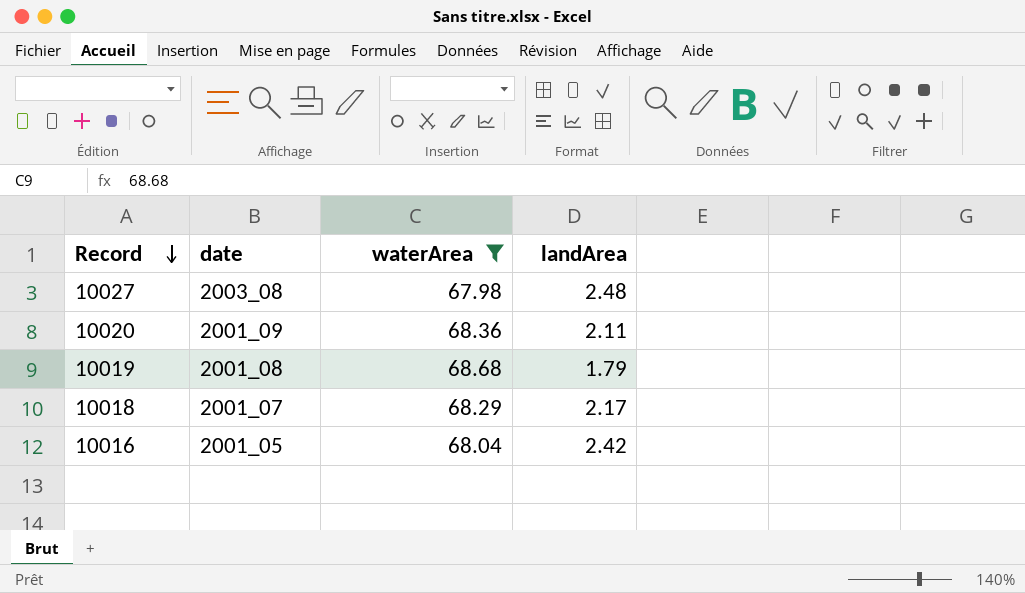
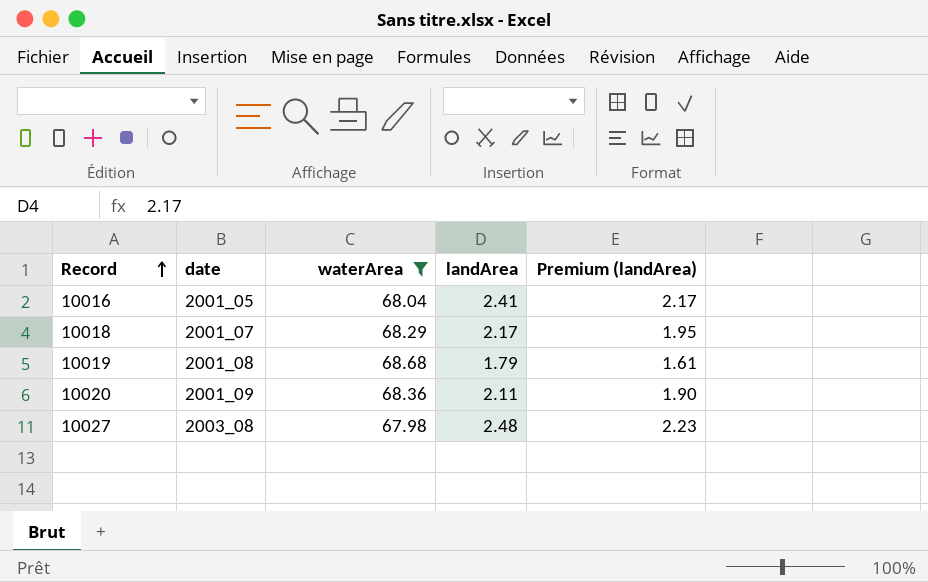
row order: Record descending -> Record ascending
column Premium (landArea) | formula: none -> [landArea] * 0.9
10016 | landArea: 2.42 -> 2.41

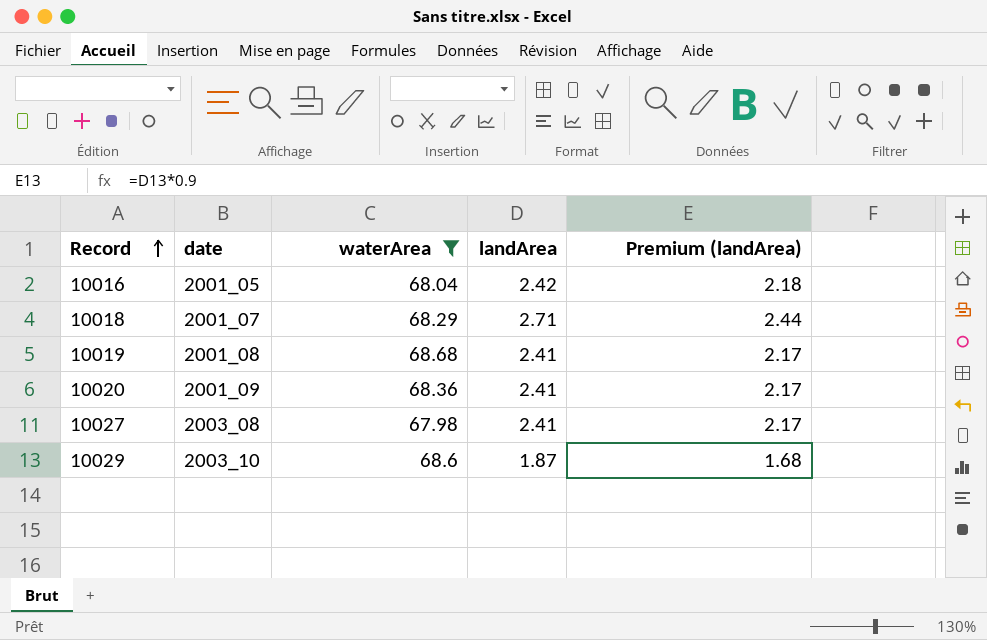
10016 | landArea: 2.41 -> 2.42
10016 | Premium (landArea): 2.17 -> 2.18
10018 | landArea: 2.17 -> 2.71
10018 | Premium (landArea): 1.95 -> 2.44
10019 | landArea: 1.79 -> 2.41
10019 | Premium (landArea): 1.61 -> 2.17
10020 | landArea: 2.11 -> 2.41
10020 | Premium (landArea): 1.90 -> 2.17
10027 | landArea: 2.48 -> 2.41
10027 | Premium (landArea): 2.23 -> 2.17
row 10029: none -> 2003_10 | 68.6 | 1.87 | 1.68

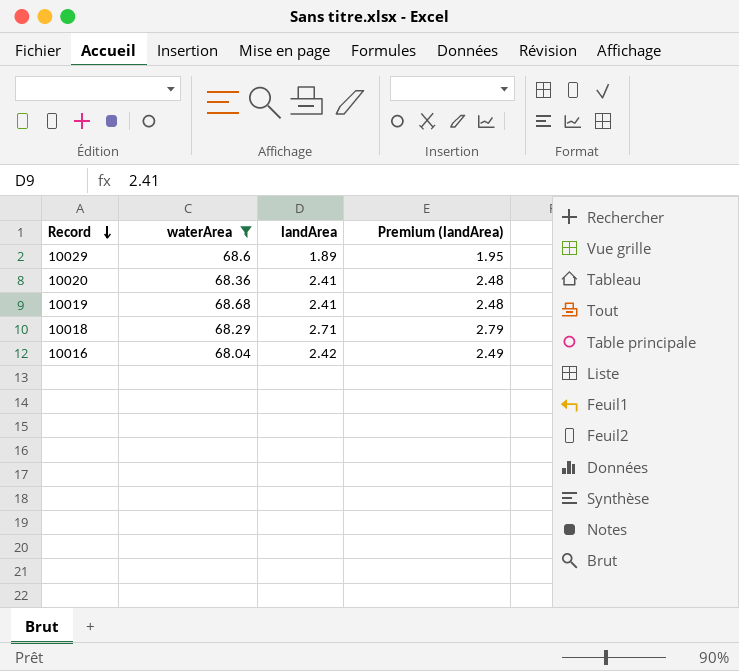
row order: Record ascending -> Record descending
column date | position: 2 -> none
column Premium (landArea) | formula: [landArea] * 0.9 -> [landArea] * 1.03
row 10027: 2003_08 | 67.98 | 2.41 | 2.17 -> none
10029 | landArea: 1.87 -> 1.89

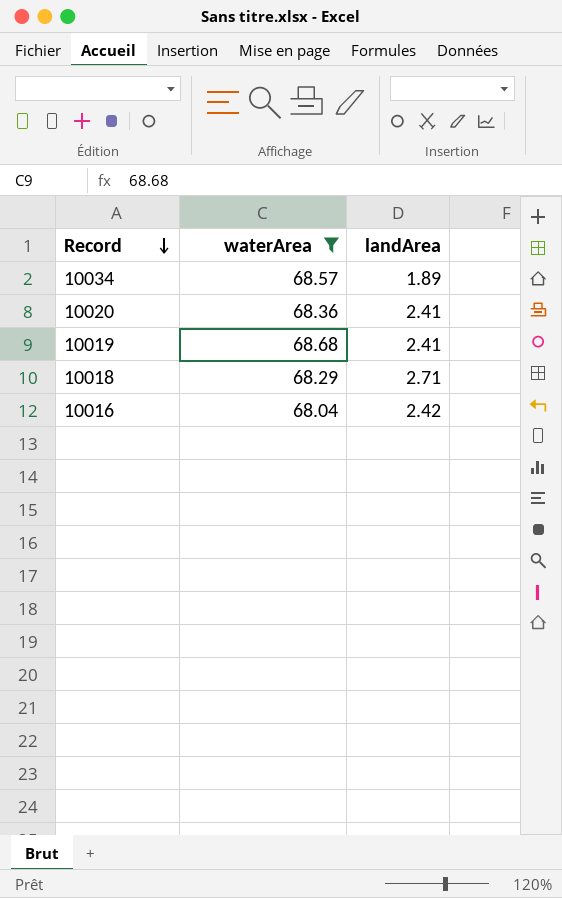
column Premium (landArea) | formula: [landArea] * 1.03 -> none
row 10029: 68.6 | 1.89 | 1.95 -> none
row 10034: none -> 68.57 | 1.89

